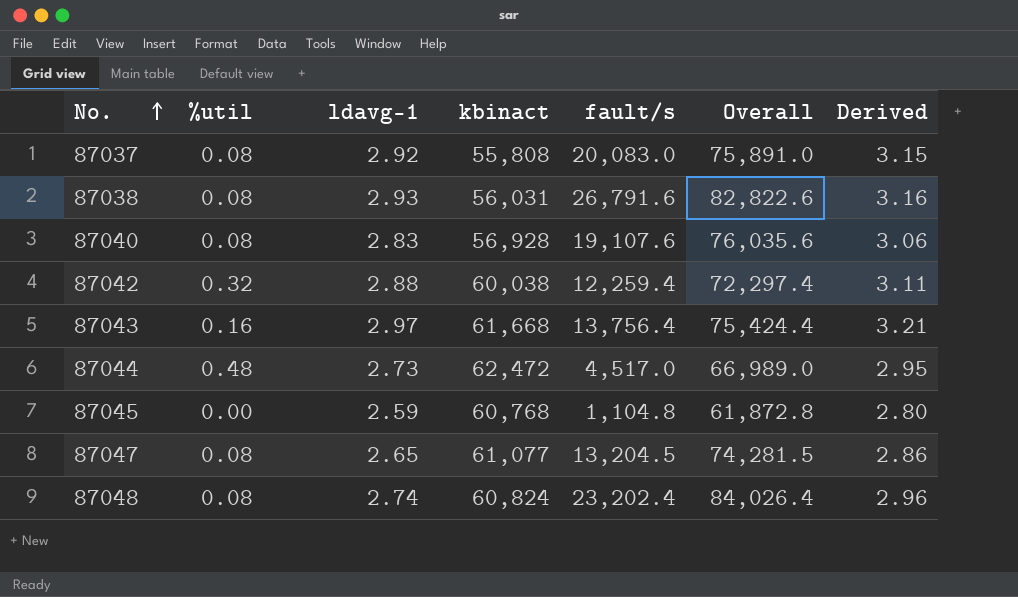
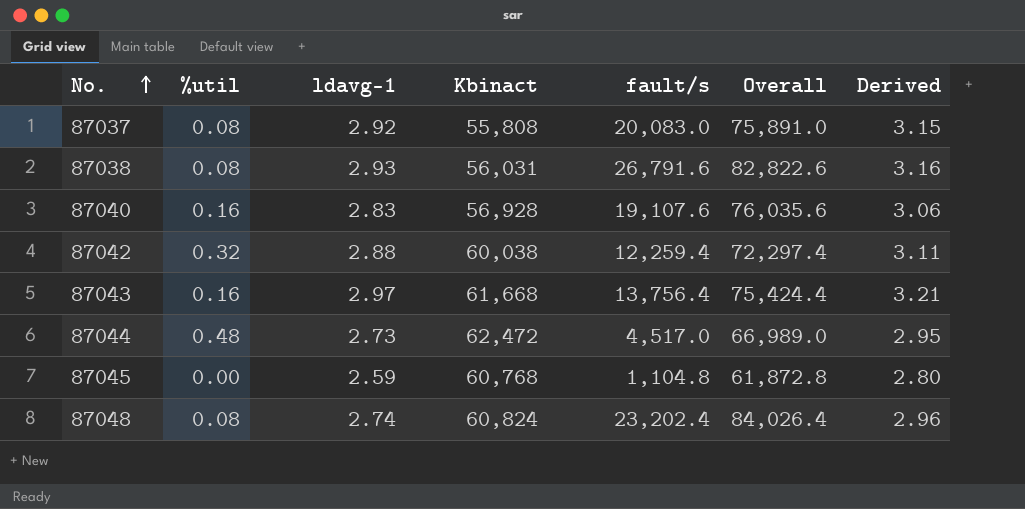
column name: kbinact -> Kbinact
row 87047: 0.08 | 2.65 | 61,077 | 13,204.5 | 74,281.5 | 2.86 -> none
87040 | %util: 0.08 -> 0.16

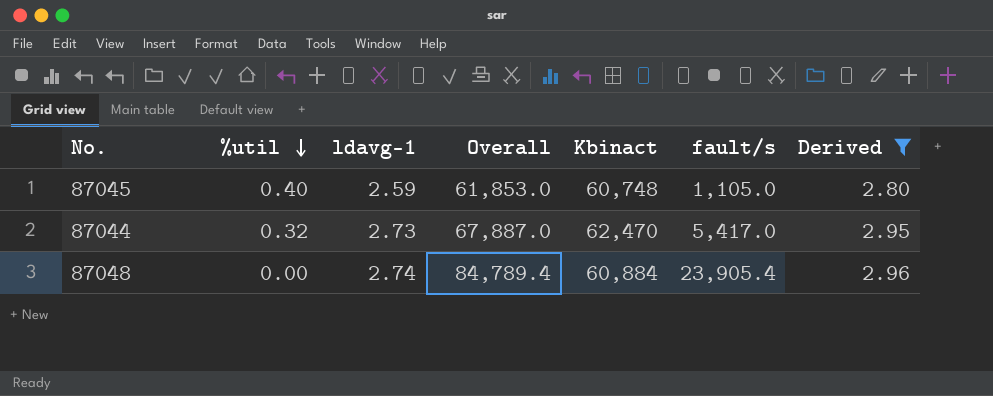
filter: none -> Derived <= 2.96
row order: No. ascending -> %util descending
column Overall | position: 6 -> 4
87045 | %util: 0.00 -> 0.40
87045 | Overall: 61,872.8 -> 61,853.0
87045 | Kbinact: 60,768 -> 60,748
87045 | fault/s: 1,104.8 -> 1,105.0
87044 | %util: 0.48 -> 0.32
87044 | Overall: 66,989.0 -> 67,887.0
87044 | Kbinact: 62,472 -> 62,470
87044 | fault/s: 4,517.0 -> 5,417.0
87048 | %util: 0.08 -> 0.00
87048 | Overall: 84,026.4 -> 84,789.4
87048 | Kbinact: 60,824 -> 60,884
87048 | fault/s: 23,202.4 -> 23,905.4

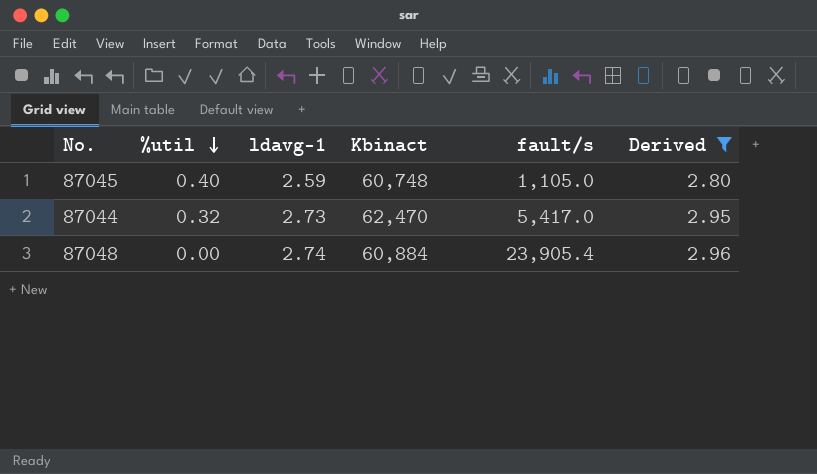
column Overall | formula: [Kbinact] + [fault/s] -> none

